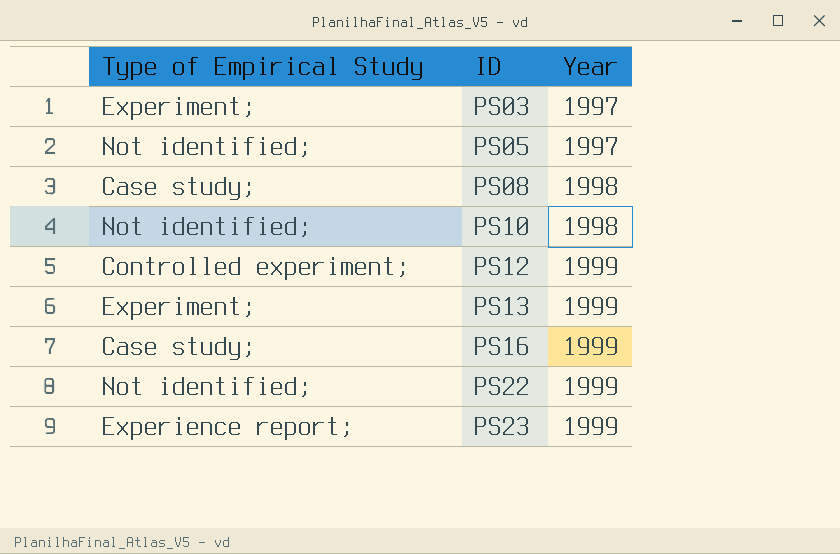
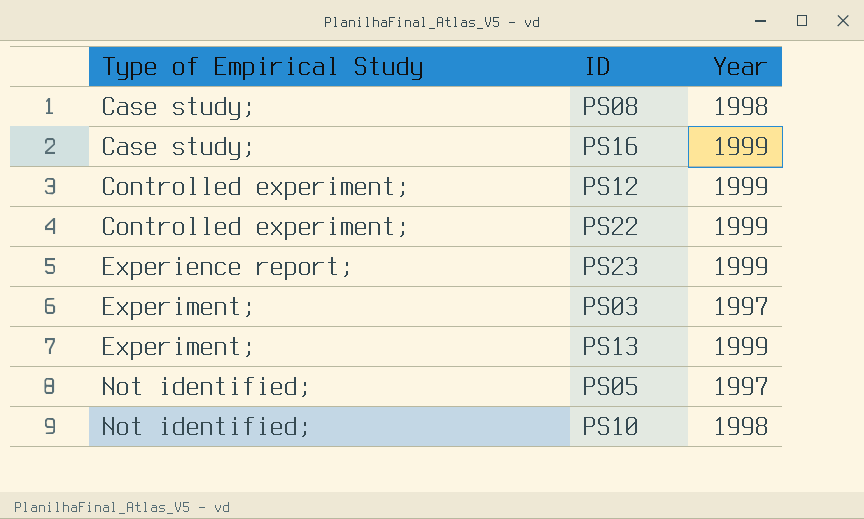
row order: ID ascending -> Type of Empirical Study ascending
PS22 | Type of Empirical Study: Not identified; -> Controlled experiment;

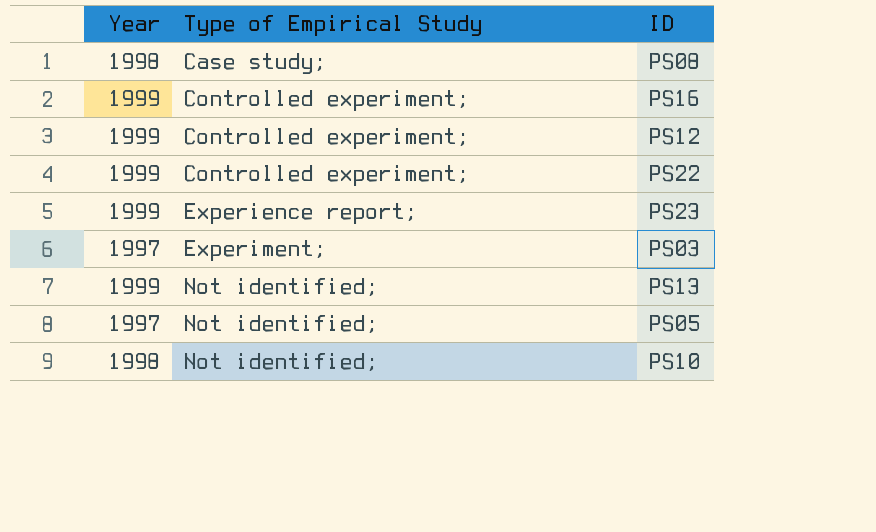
column Year | position: 3 -> 1
PS16 | Type of Empirical Study: Case study; -> Controlled experiment;
PS13 | Type of Empirical Study: Experiment; -> Not identified;

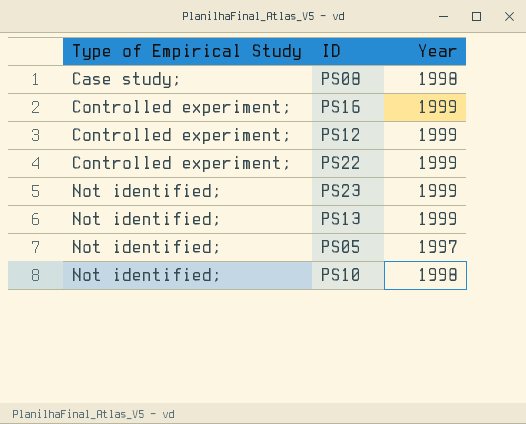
column Year | position: 1 -> 3
row PS03: 1997 | Experiment; -> none
PS23 | Type of Empirical Study: Experience report; -> Not identified;

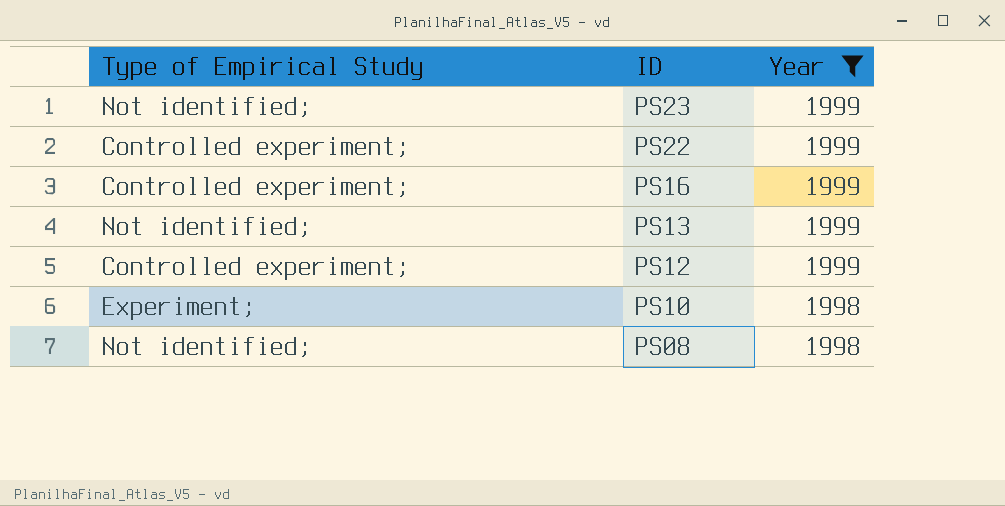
filter: none -> Year != 1997
row order: Type of Empirical Study ascending -> ID descending
PS10 | Type of Empirical Study: Not identified; -> Experiment;
PS08 | Type of Empirical Study: Case study; -> Not identified;

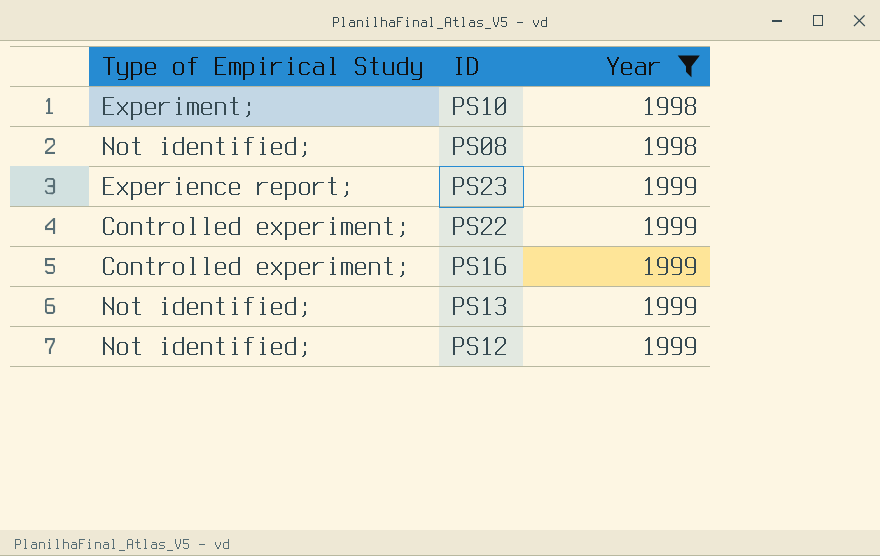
row order: ID descending -> Year ascending
PS23 | Type of Empirical Study: Not identified; -> Experience report;
PS12 | Type of Empirical Study: Controlled experiment; -> Not identified;

